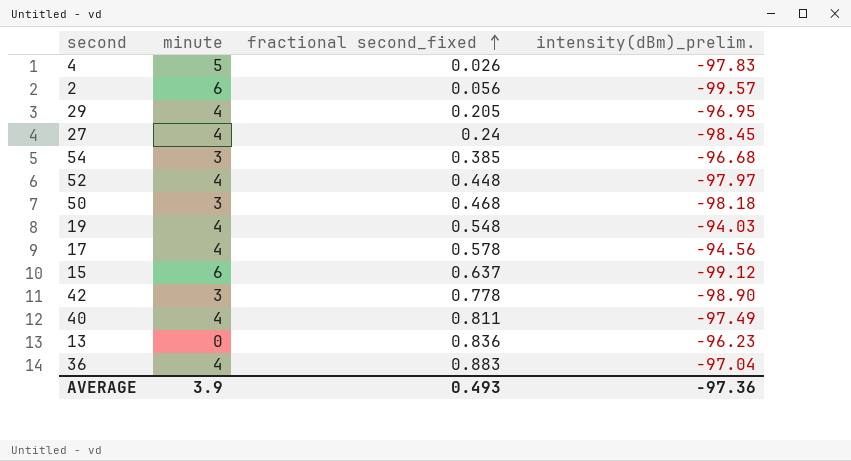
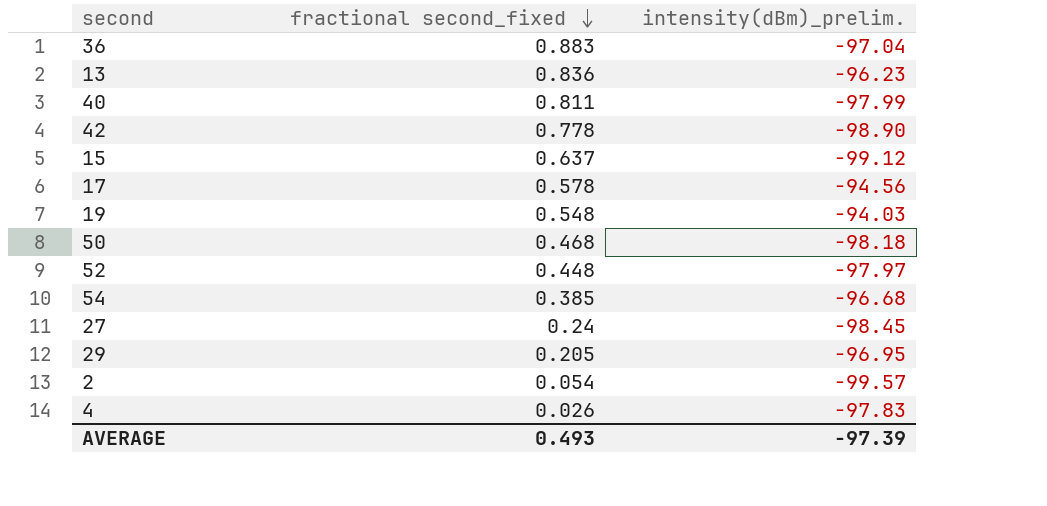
row order: fractional second_fixed ascending -> fractional second_fixed descending
column minute | position: 2 -> none
40 | intensity(dBm)_prelim.: -97.49 -> -97.99
2 | fractional second_fixed: 0.056 -> 0.054
AVERAGE | intensity(dBm)_prelim.: -97.36 -> -97.39

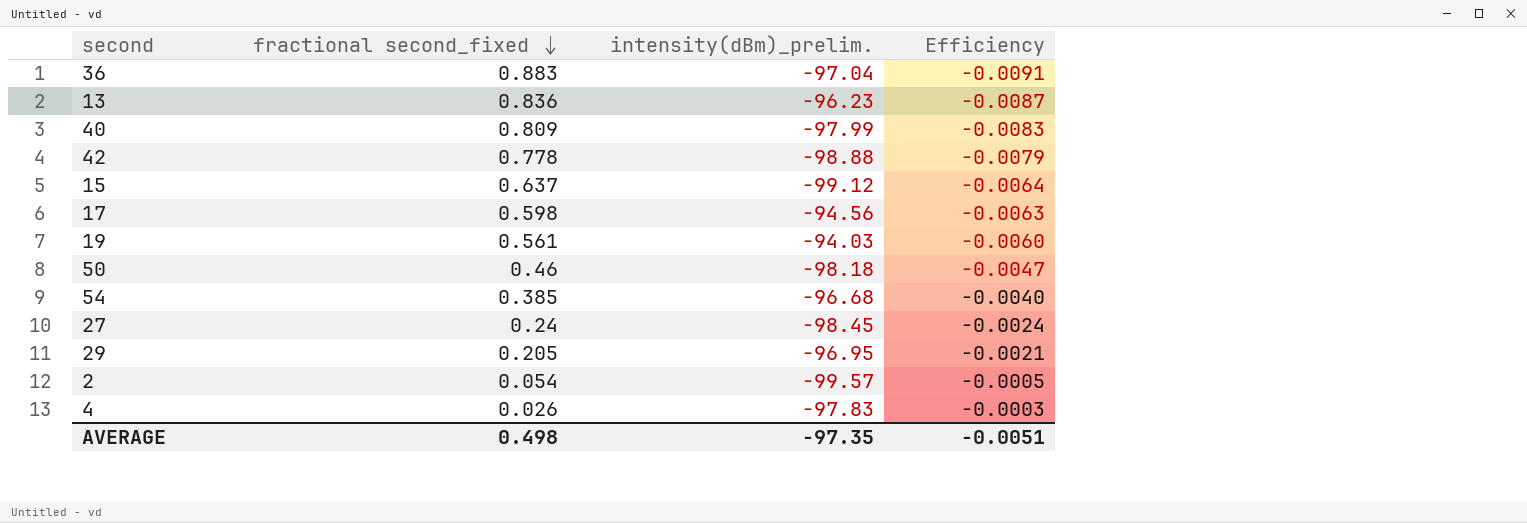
column Efficiency | formula: none -> [fractional second_fixed] / [intensity(dBm)_prelim.]
row 52: 0.448 | -97.97 -> none
40 | fractional second_fixed: 0.811 -> 0.809
42 | intensity(dBm)_prelim.: -98.90 -> -98.88
17 | fractional second_fixed: 0.578 -> 0.598
19 | fractional second_fixed: 0.548 -> 0.561
50 | fractional second_fixed: 0.468 -> 0.46
AVERAGE | fractional second_fixed: 0.493 -> 0.498
AVERAGE | intensity(dBm)_prelim.: -97.39 -> -97.35

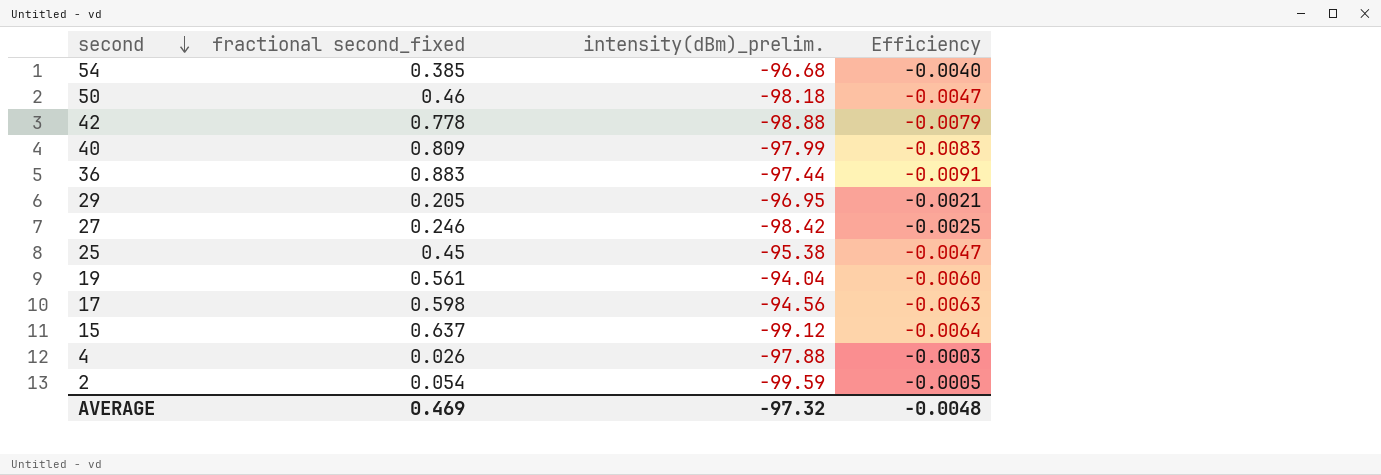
row order: fractional second_fixed descending -> second descending
row 13: 0.836 | -96.23 | -0.0087 -> none
36 | intensity(dBm)_prelim.: -97.04 -> -97.44
27 | fractional second_fixed: 0.24 -> 0.246
27 | intensity(dBm)_prelim.: -98.45 -> -98.42
27 | Efficiency: -0.0024 -> -0.0025
row 25: none -> 0.45 | -95.38 | -0.0047
19 | intensity(dBm)_prelim.: -94.03 -> -94.04
4 | intensity(dBm)_prelim.: -97.83 -> -97.88
2 | intensity(dBm)_prelim.: -99.57 -> -99.59
AVERAGE | fractional second_fixed: 0.498 -> 0.469
AVERAGE | intensity(dBm)_prelim.: -97.35 -> -97.32
AVERAGE | Efficiency: -0.0051 -> -0.0048

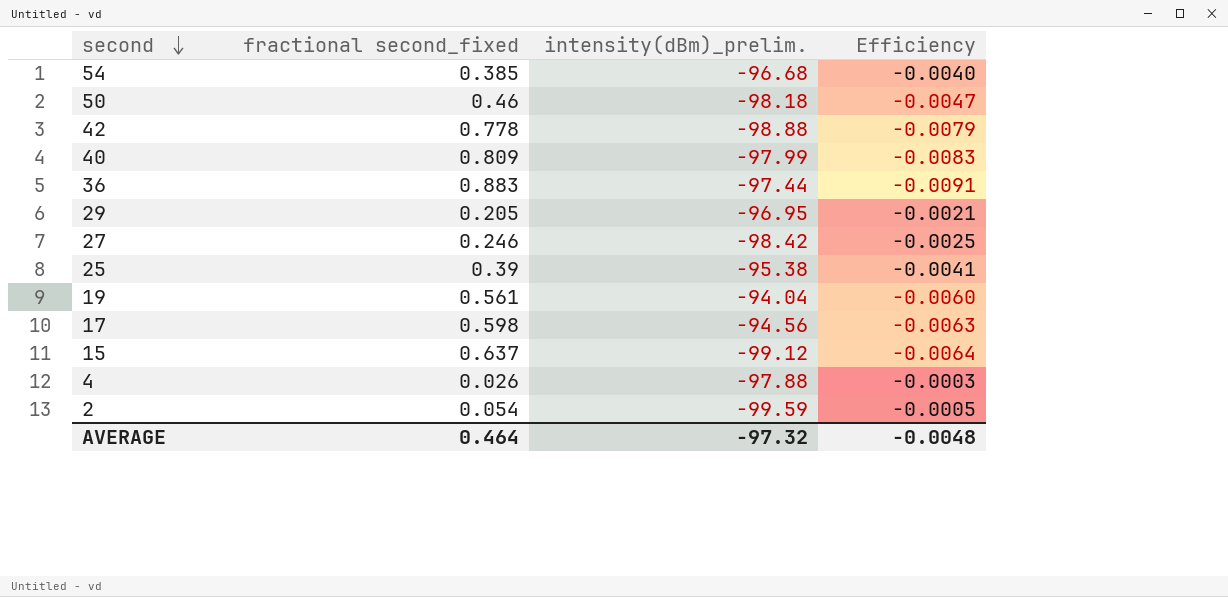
25 | fractional second_fixed: 0.45 -> 0.39
25 | Efficiency: -0.0047 -> -0.0041
AVERAGE | fractional second_fixed: 0.469 -> 0.464

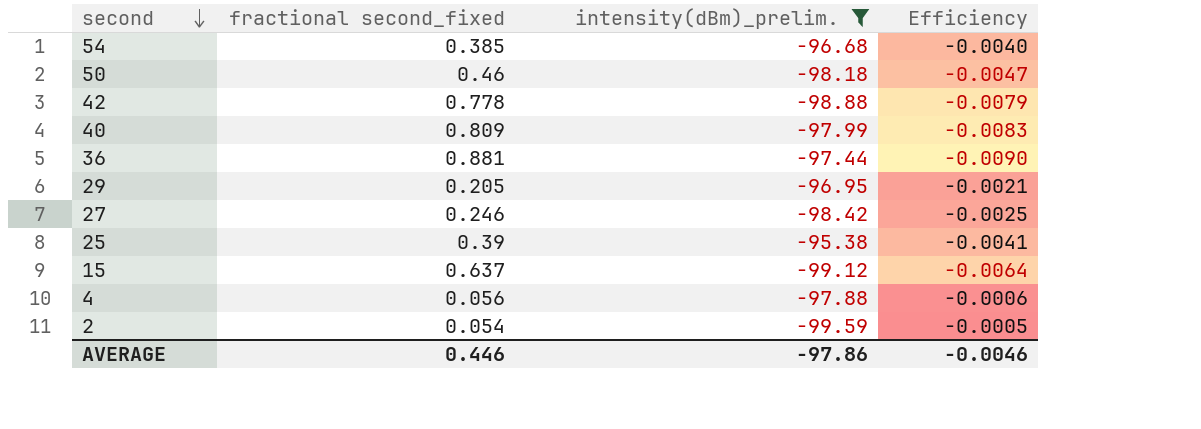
filter: none -> intensity(dBm)_prelim. <= -95.38
36 | fractional second_fixed: 0.883 -> 0.881
36 | Efficiency: -0.0091 -> -0.0090
4 | fractional second_fixed: 0.026 -> 0.056
4 | Efficiency: -0.0003 -> -0.0006
AVERAGE | fractional second_fixed: 0.464 -> 0.446
AVERAGE | intensity(dBm)_prelim.: -97.32 -> -97.86
AVERAGE | Efficiency: -0.0048 -> -0.0046

